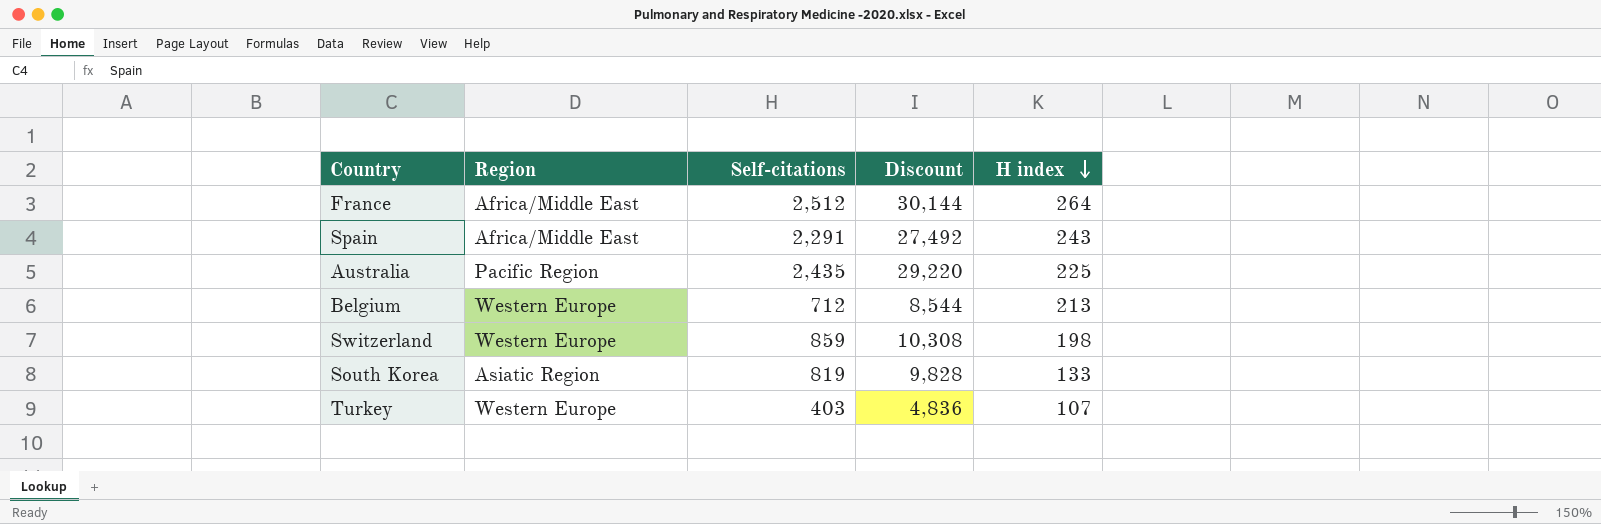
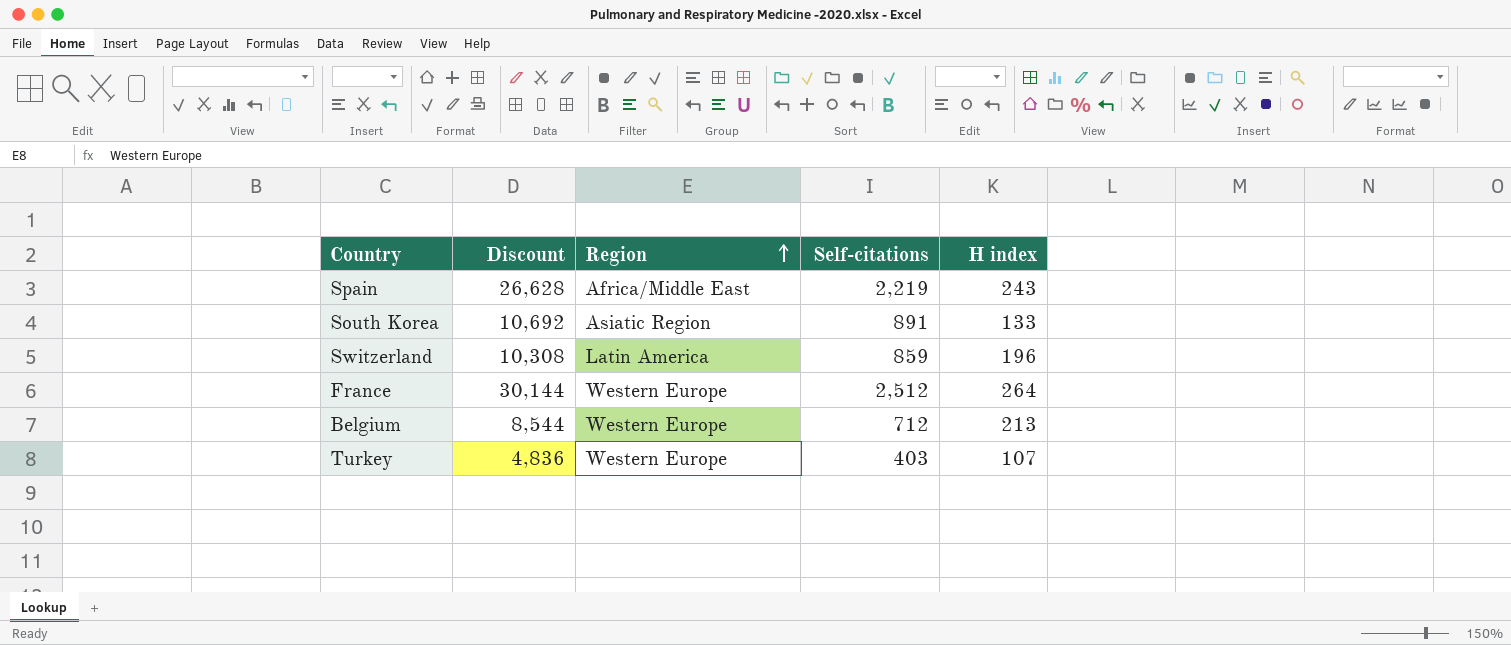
row order: H index descending -> Region ascending
column Discount | position: 4 -> 2
row Australia: Pacific Region | 2,435 | 29,220 | 225 -> none
Spain | Discount: 27,492 -> 26,628
Spain | Self-citations: 2,291 -> 2,219
South Korea | Discount: 9,828 -> 10,692
South Korea | Self-citations: 819 -> 891
Switzerland | Region: Western Europe -> Latin America
Switzerland | H index: 198 -> 196
France | Region: Africa/Middle East -> Western Europe

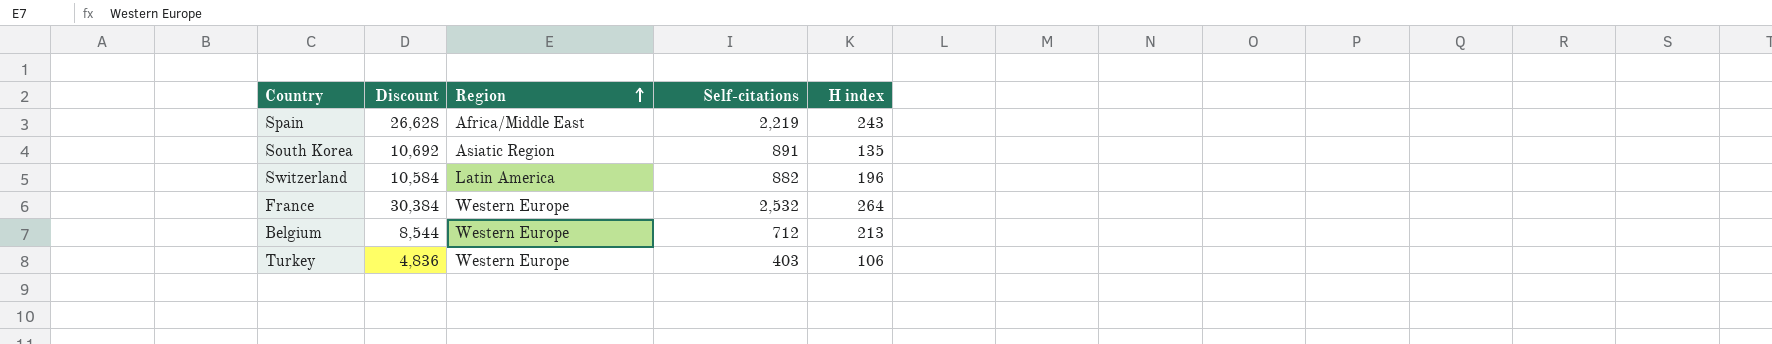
South Korea | H index: 133 -> 135
Switzerland | Discount: 10,308 -> 10,584
Switzerland | Self-citations: 859 -> 882
France | Discount: 30,144 -> 30,384
France | Self-citations: 2,512 -> 2,532
Turkey | H index: 107 -> 106

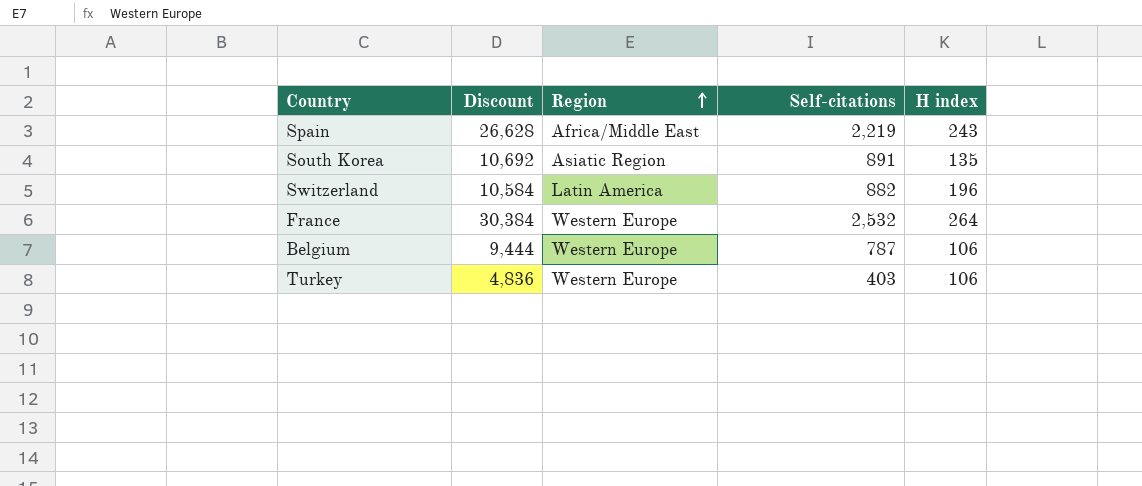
Belgium | Discount: 8,544 -> 9,444
Belgium | Self-citations: 712 -> 787
Belgium | H index: 213 -> 106

